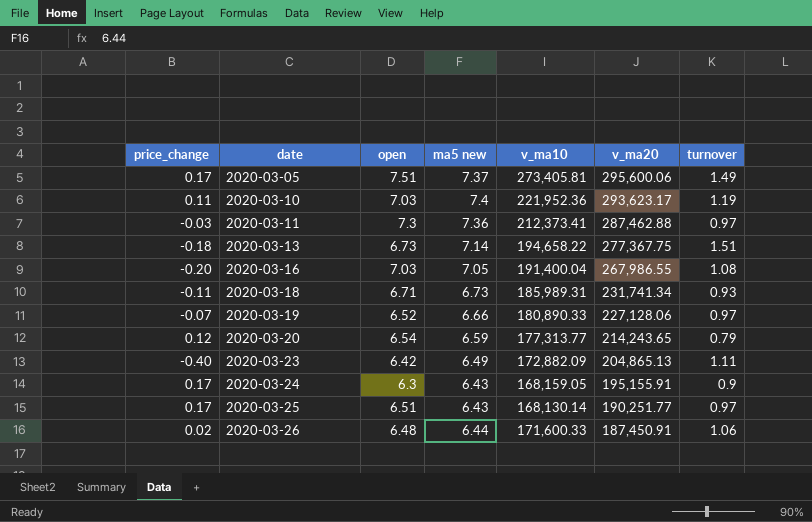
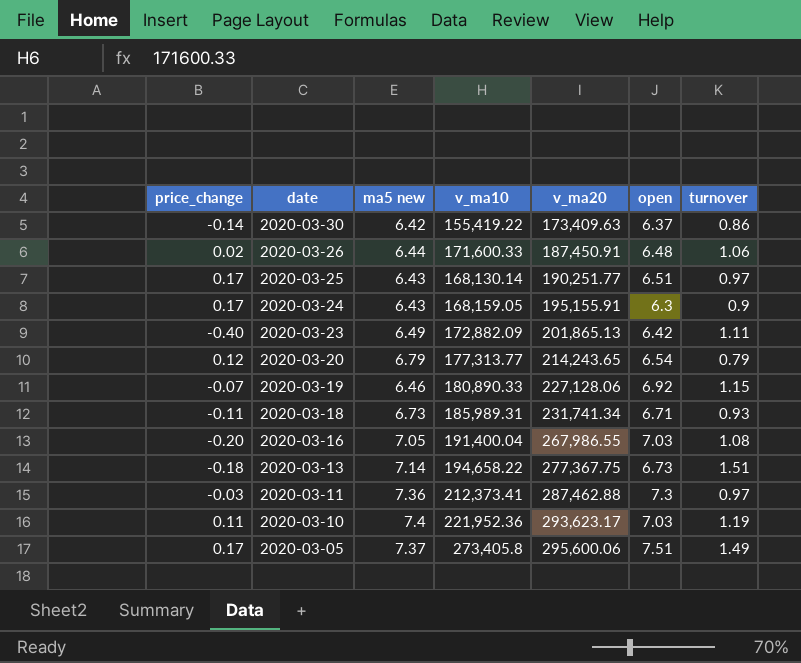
row order: date ascending -> date descending
column open | position: 3 -> 6
row 2020-03-30: none -> -0.14 | 6.42 | 155,419.22 | 173,409.63 | 6.37 | 0.86
2020-03-23 | v_ma20: 204,865.13 -> 201,865.13
2020-03-20 | ma5 new: 6.59 -> 6.79
2020-03-19 | ma5 new: 6.66 -> 6.46
2020-03-19 | open: 6.52 -> 6.92
2020-03-19 | turnover: 0.97 -> 1.15
2020-03-05 | v_ma10: 273,405.81 -> 273,405.8

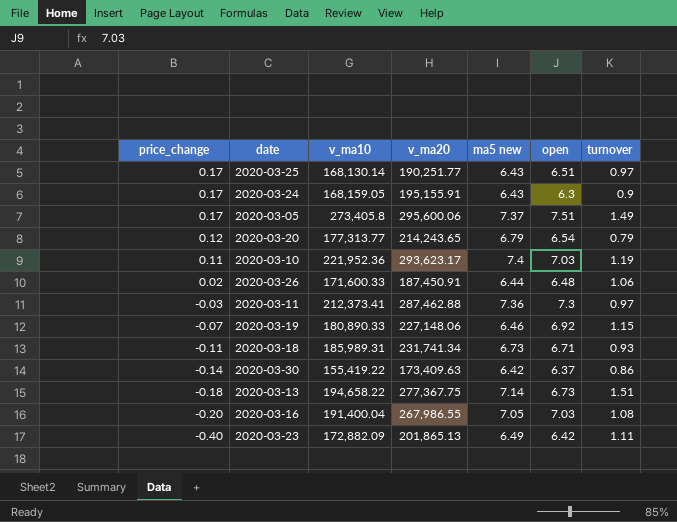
row order: date descending -> price_change descending
column ma5 new | position: 3 -> 5
2020-03-19 | v_ma20: 227,128.06 -> 227,148.06

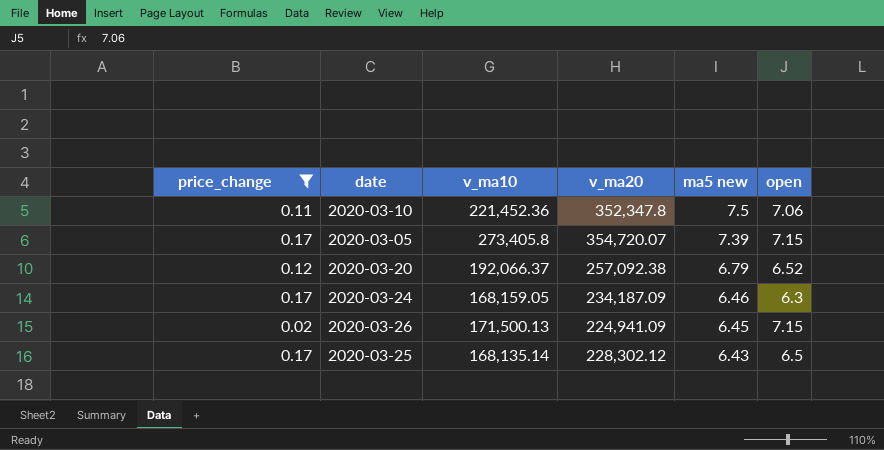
filter: none -> price_change >= 0.02
row order: price_change descending -> ma5 new descending
column turnover | position: 7 -> none
2020-03-10 | v_ma10: 221,952.36 -> 221,452.36
2020-03-10 | v_ma20: 293,623.17 -> 352,347.8
2020-03-10 | ma5 new: 7.4 -> 7.5
2020-03-10 | open: 7.03 -> 7.06
2020-03-05 | v_ma20: 295,600.06 -> 354,720.07
2020-03-05 | ma5 new: 7.37 -> 7.39
2020-03-05 | open: 7.51 -> 7.15
2020-03-20 | v_ma10: 177,313.77 -> 192,066.37
2020-03-20 | v_ma20: 214,243.65 -> 257,092.38
2020-03-20 | open: 6.54 -> 6.52
2020-03-24 | v_ma20: 195,155.91 -> 234,187.09
2020-03-24 | ma5 new: 6.43 -> 6.46
2020-03-26 | v_ma10: 171,600.33 -> 171,500.13
2020-03-26 | v_ma20: 187,450.91 -> 224,941.09
2020-03-26 | ma5 new: 6.44 -> 6.45
2020-03-26 | open: 6.48 -> 7.15
2020-03-25 | v_ma10: 168,130.14 -> 168,135.14
2020-03-25 | v_ma20: 190,251.77 -> 228,302.12
2020-03-25 | open: 6.51 -> 6.5

